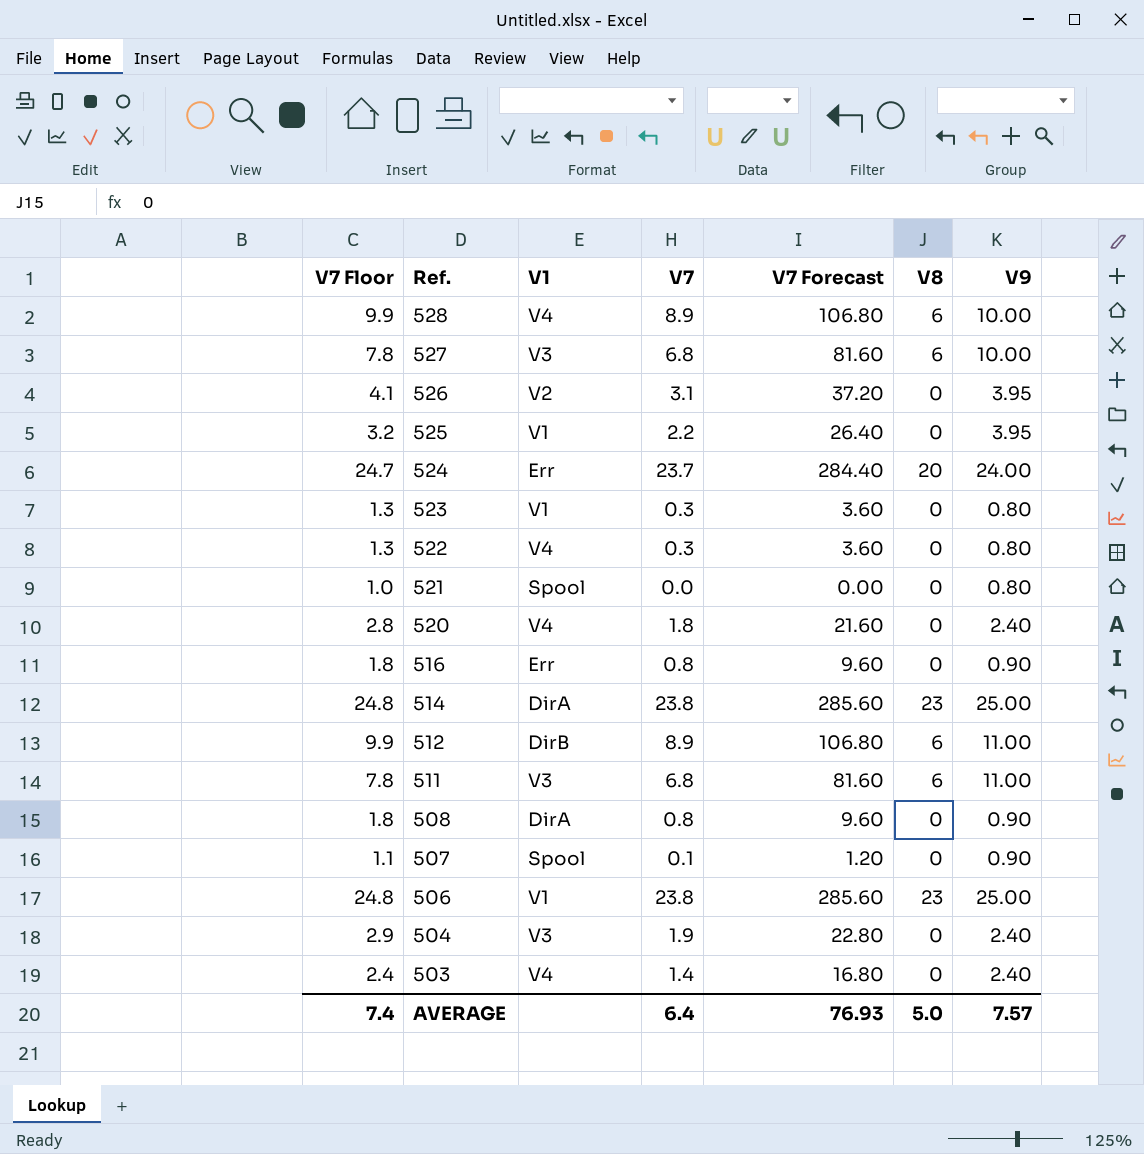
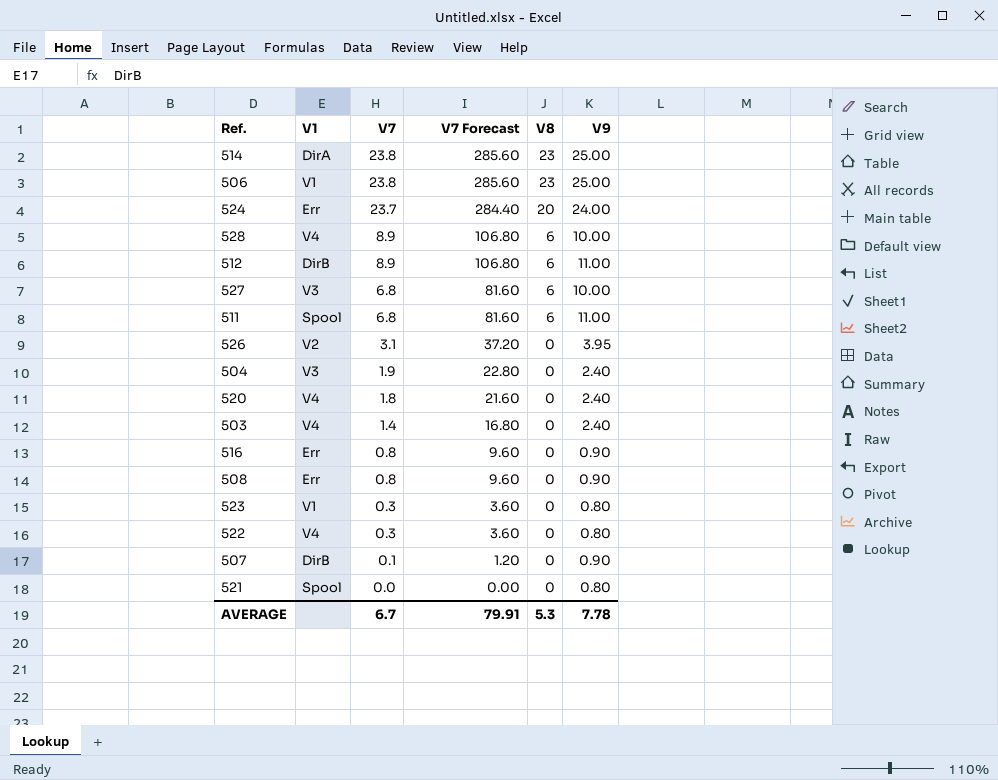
row order: Ref. descending -> V7 descending
column V7 Floor | formula: [V7] + 1 -> none
row 525: 3.2 | V1 | 2.2 | 26.40 | 0 | 3.95 -> none
511 | V1: V3 -> Spool
508 | V1: DirA -> Err
507 | V1: Spool -> DirB
AVERAGE | V7: 6.4 -> 6.7
AVERAGE | V7 Forecast: 76.93 -> 79.91
AVERAGE | V8: 5.0 -> 5.3
AVERAGE | V9: 7.57 -> 7.78

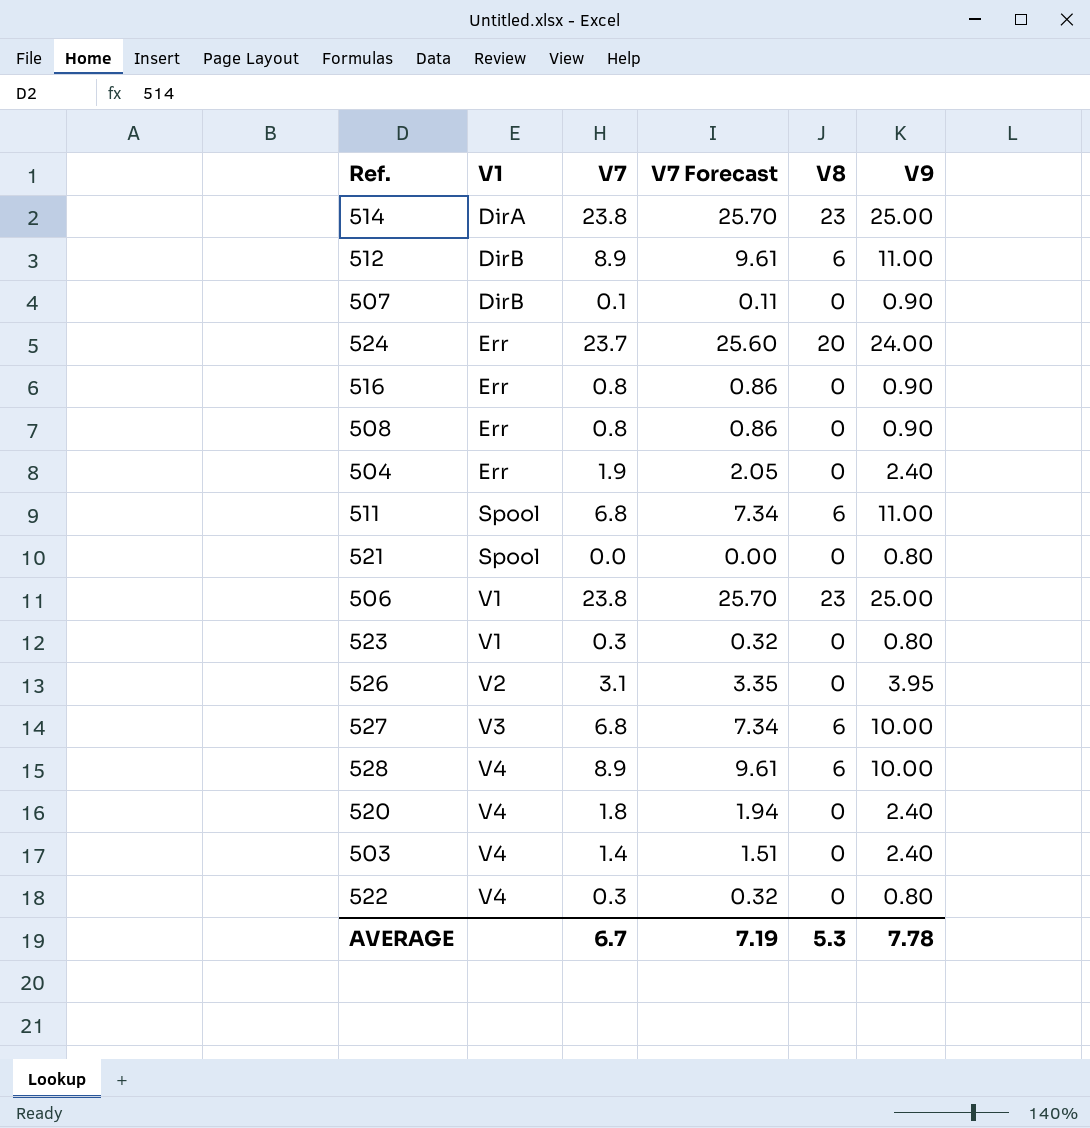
row order: V7 descending -> V1 ascending
column V7 Forecast | formula: [V7] * 12 -> [V7] * 1.08
504 | V1: V3 -> Err
AVERAGE | V7 Forecast: 79.91 -> 7.19

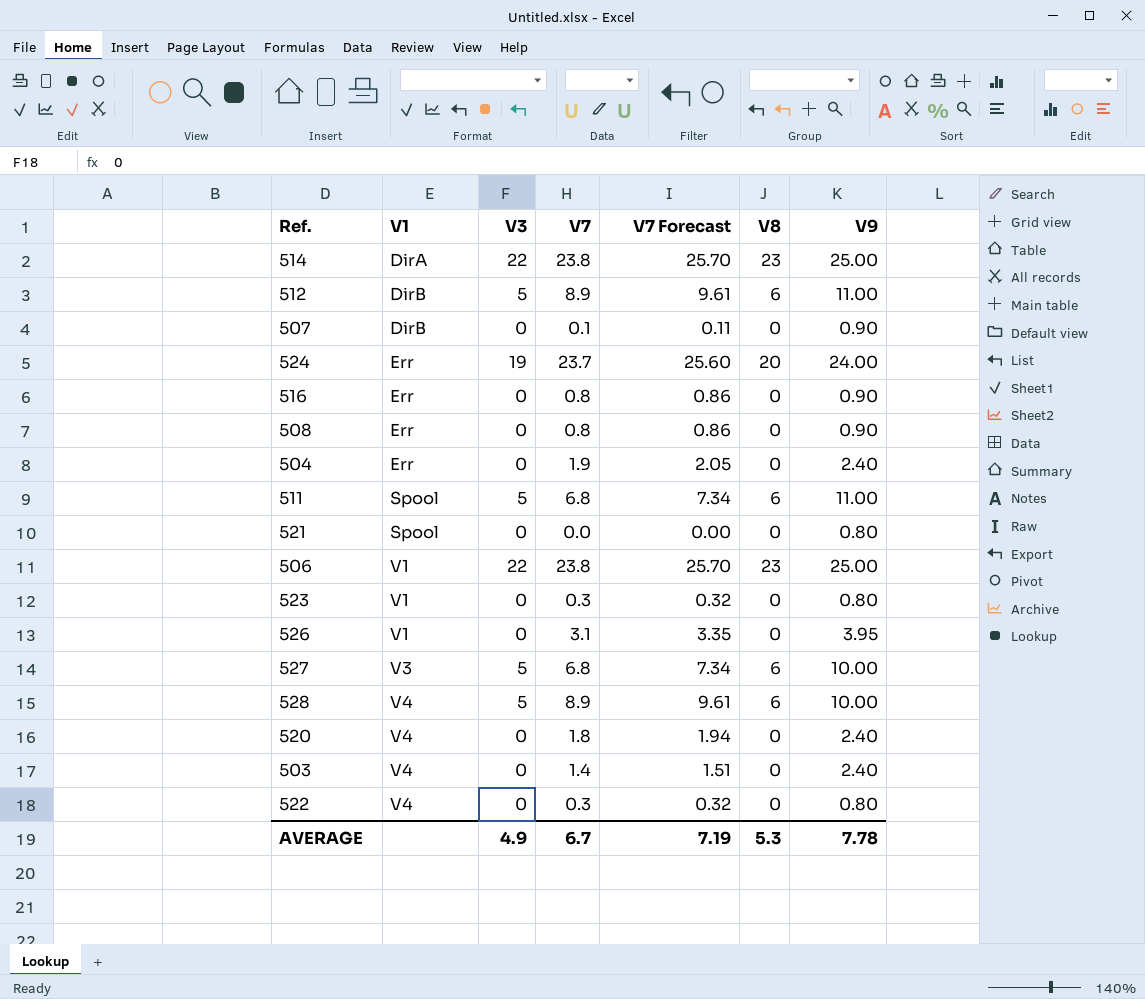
column V3 | position: none -> 3
526 | V1: V2 -> V1

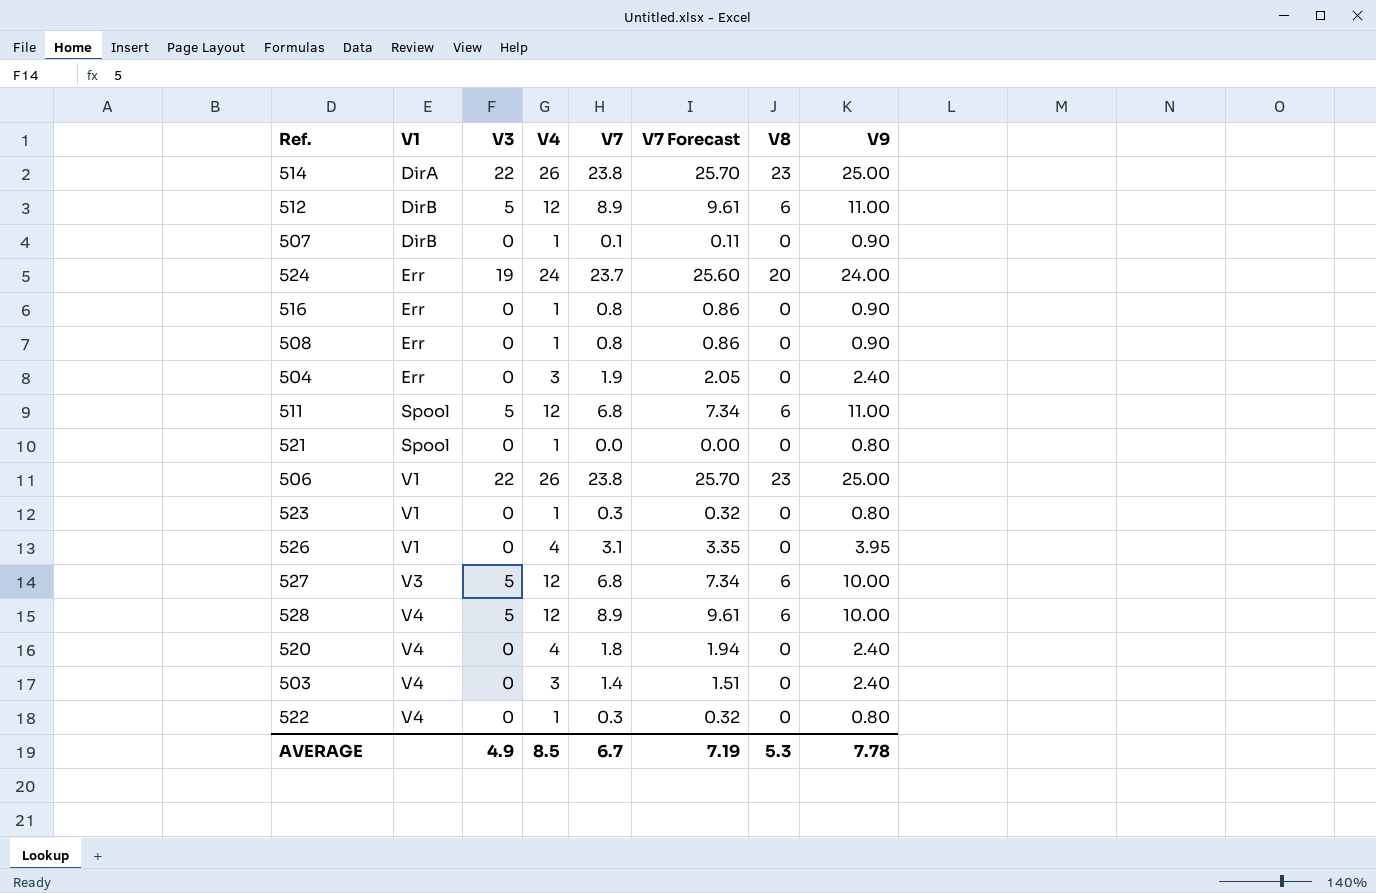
column V4 | position: none -> 4

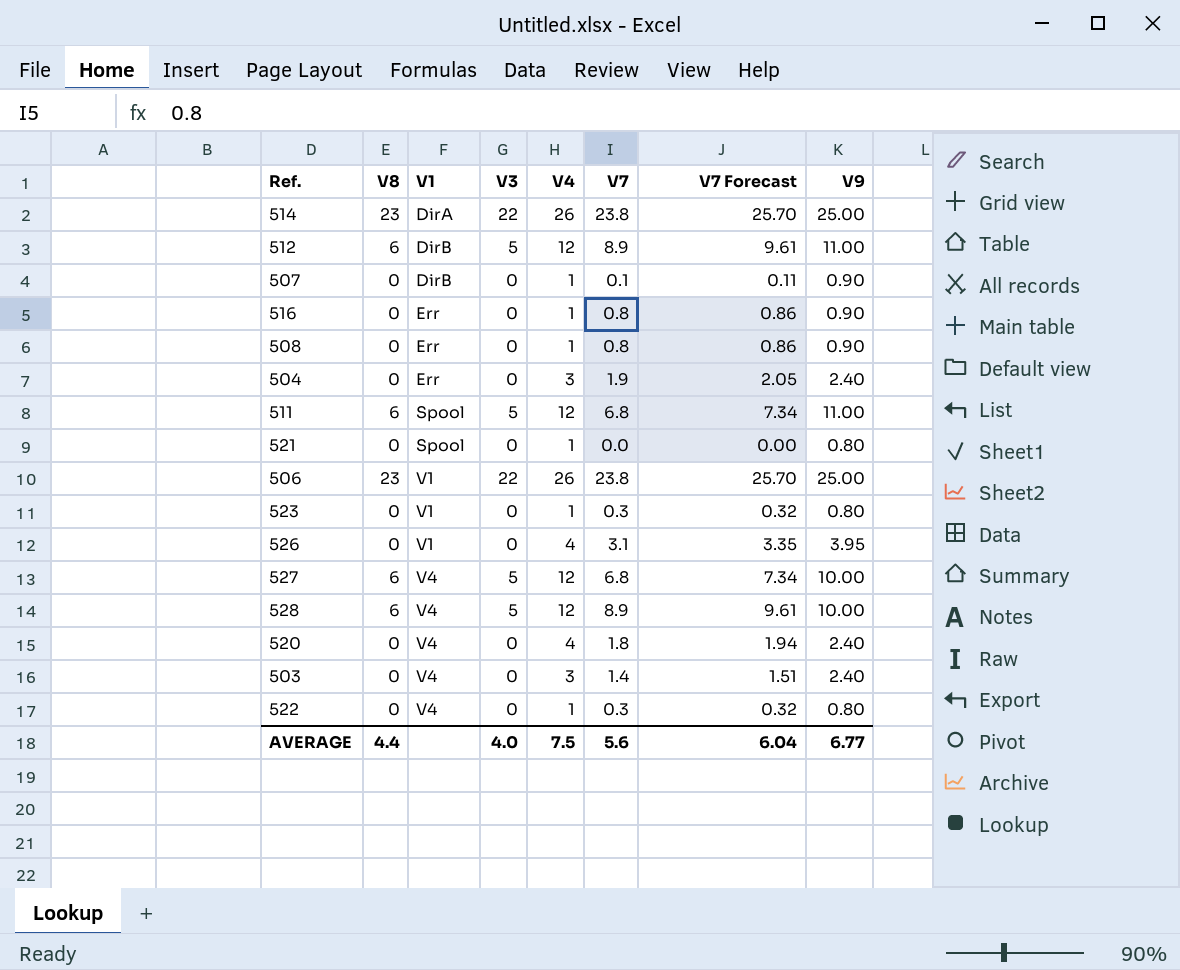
column V8 | position: 7 -> 2
row 524: Err | 19 | 24 | 23.7 | 25.60 | 20 | 24.00 -> none
527 | V1: V3 -> V4
AVERAGE | V8: 5.3 -> 4.4
AVERAGE | V3: 4.9 -> 4.0
AVERAGE | V4: 8.5 -> 7.5
AVERAGE | V7: 6.7 -> 5.6
AVERAGE | V7 Forecast: 7.19 -> 6.04
AVERAGE | V9: 7.78 -> 6.77

